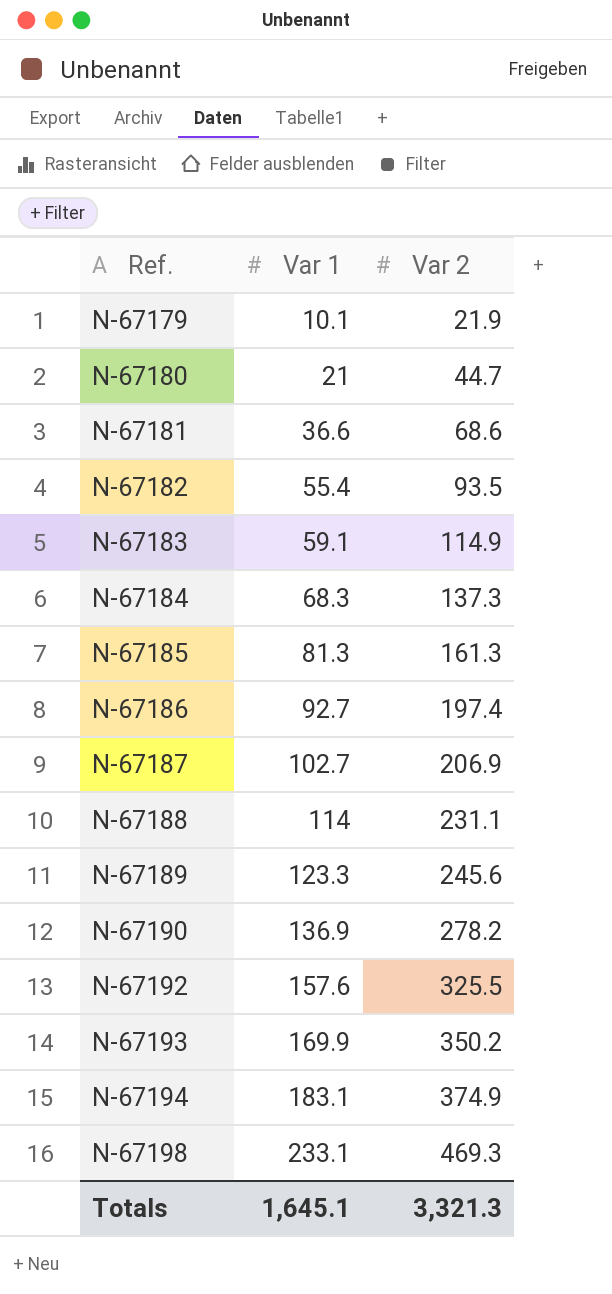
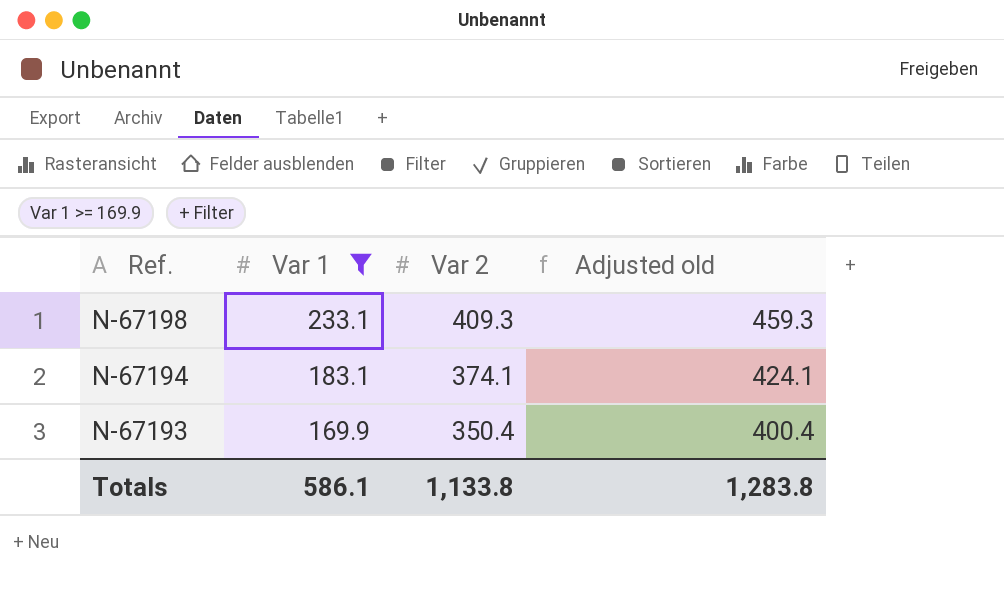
filter: none -> Var 1 >= 169.9
row order: Ref. ascending -> Ref. descending
column Adjusted old | formula: none -> [Var 2] + 50
N-67198 | Var 2: 469.3 -> 409.3
N-67194 | Var 2: 374.9 -> 374.1
N-67193 | Var 2: 350.2 -> 350.4
Totals | Var 1: 1,645.1 -> 586.1
Totals | Var 2: 3,321.3 -> 1,133.8

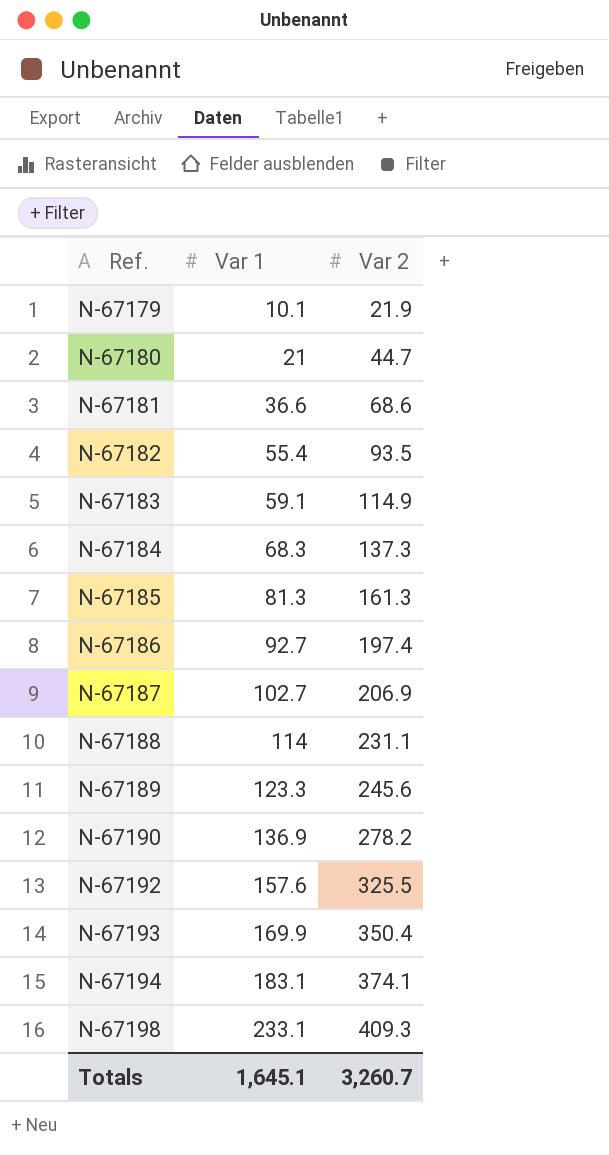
filter: Var 1 >= 169.9 -> none
row order: Ref. descending -> Ref. ascending
column Adjusted old | formula: [Var 2] + 50 -> none
Totals | Var 1: 586.1 -> 1,645.1
Totals | Var 2: 1,133.8 -> 3,260.7

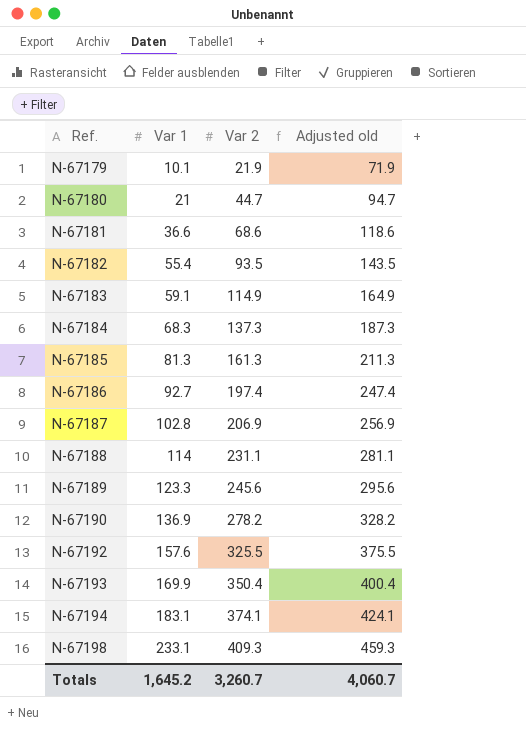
column Adjusted old | formula: none -> [Var 2] + 50
N-67187 | Var 1: 102.7 -> 102.8
Totals | Var 1: 1,645.1 -> 1,645.2

